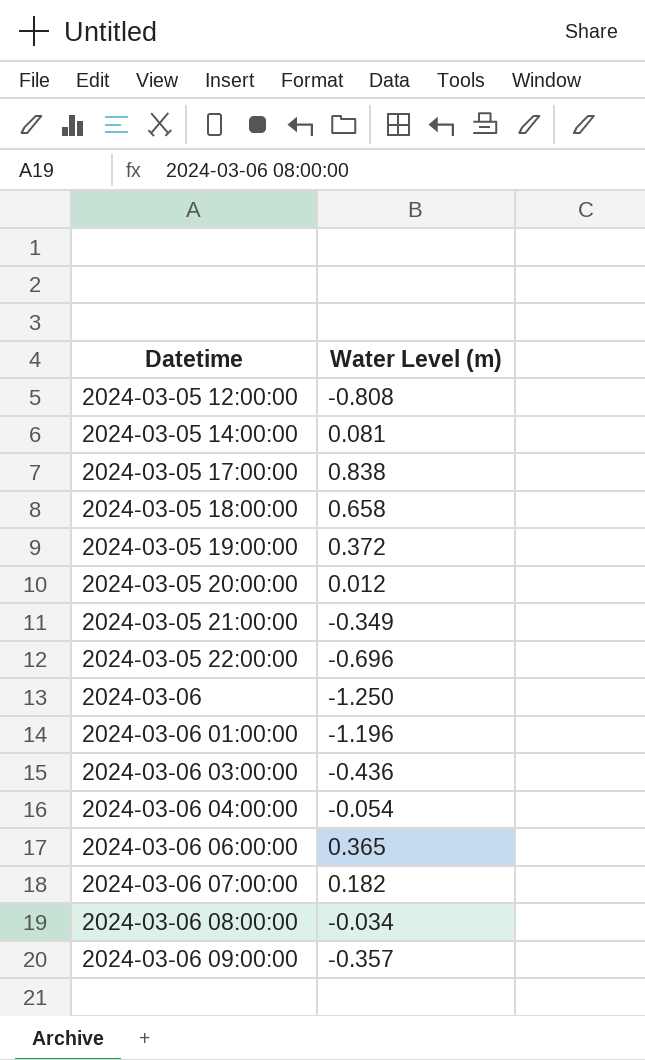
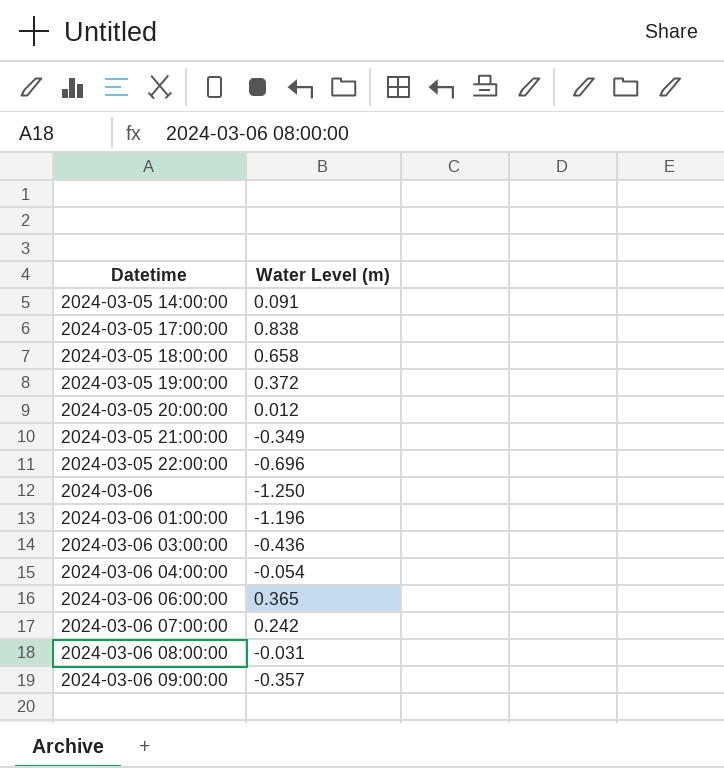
row 2024-03-05 12:00:00: -0.808 -> none
2024-03-05 14:00:00 | Water Level (m): 0.081 -> 0.091
2024-03-06 07:00:00 | Water Level (m): 0.182 -> 0.242
2024-03-06 08:00:00 | Water Level (m): -0.034 -> -0.031

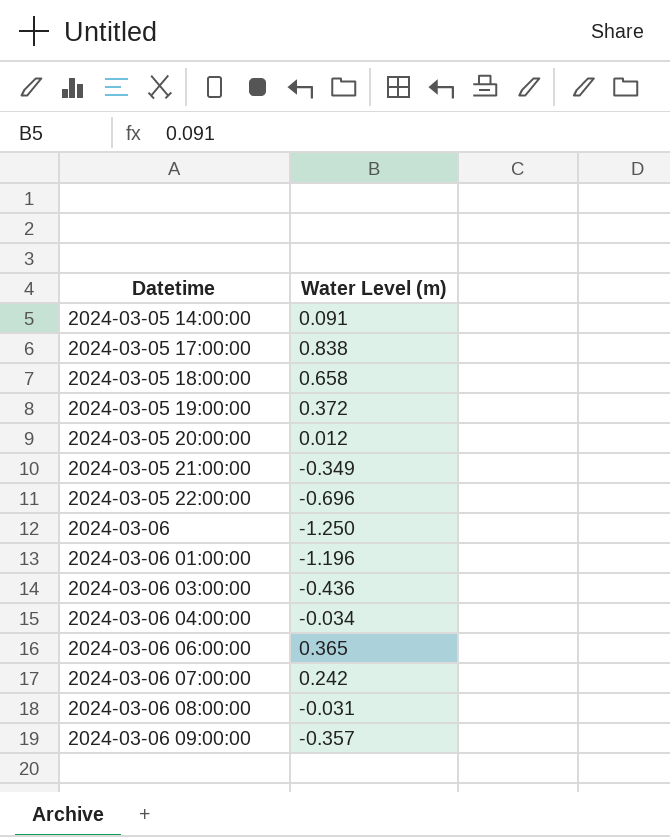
2024-03-06 04:00:00 | Water Level (m): -0.054 -> -0.034

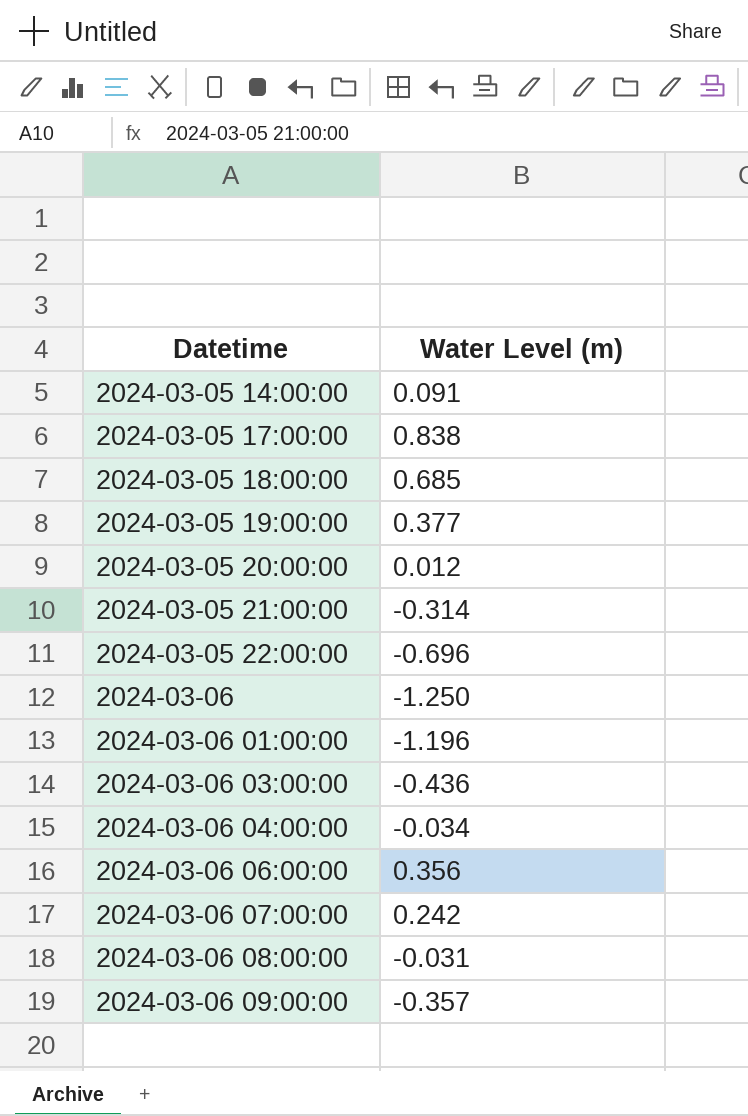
2024-03-05 18:00:00 | Water Level (m): 0.658 -> 0.685
2024-03-05 19:00:00 | Water Level (m): 0.372 -> 0.377
2024-03-05 21:00:00 | Water Level (m): -0.349 -> -0.314
2024-03-06 06:00:00 | Water Level (m): 0.365 -> 0.356

